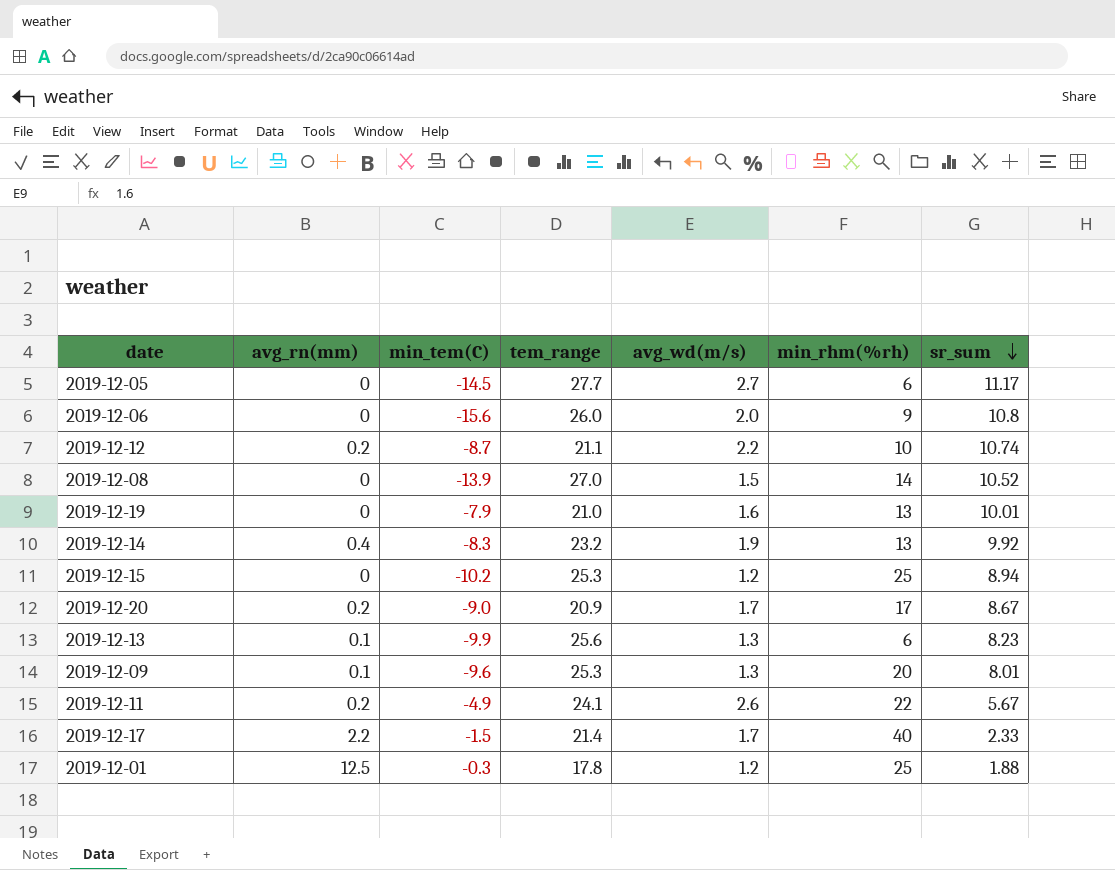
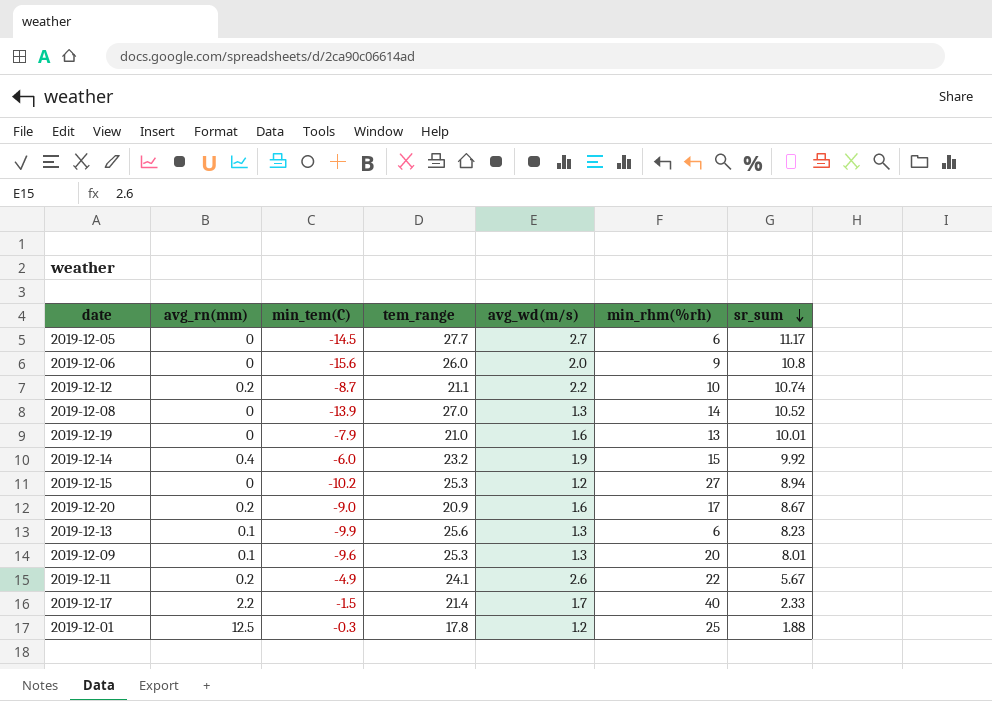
2019-12-08 | avg_wd(m/s): 1.5 -> 1.3
2019-12-14 | min_tem(C): -8.3 -> -6.0
2019-12-14 | min_rhm(%rh): 13 -> 15
2019-12-15 | min_rhm(%rh): 25 -> 27
2019-12-20 | avg_wd(m/s): 1.7 -> 1.6

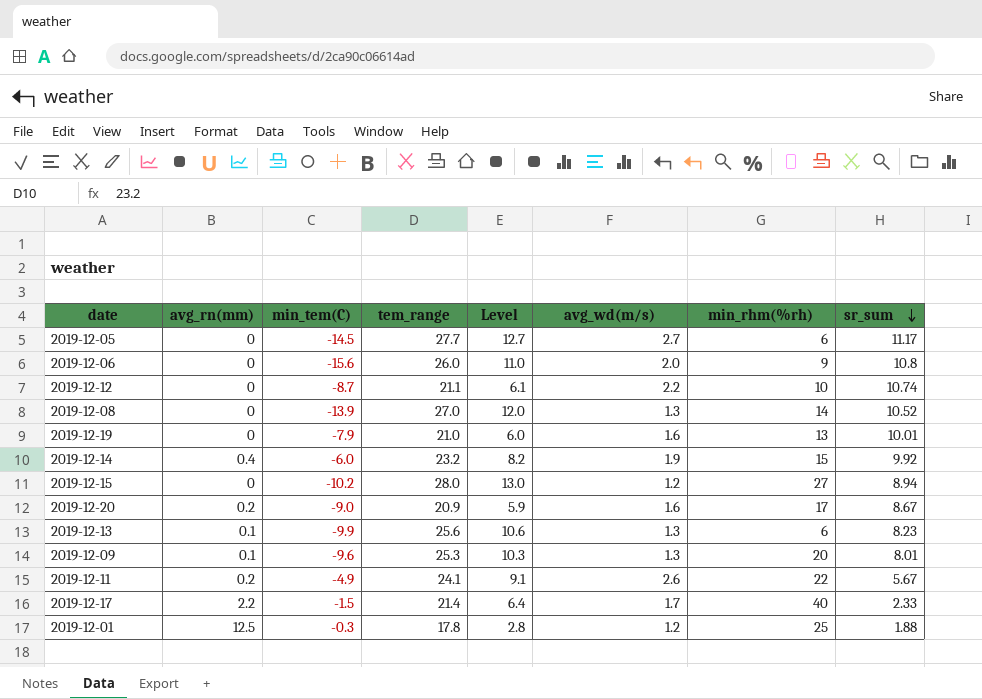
column Level | formula: none -> [tem_range] - 15
2019-12-12 | avg_rn(mm): 0.2 -> 0
2019-12-15 | tem_range: 25.3 -> 28.0

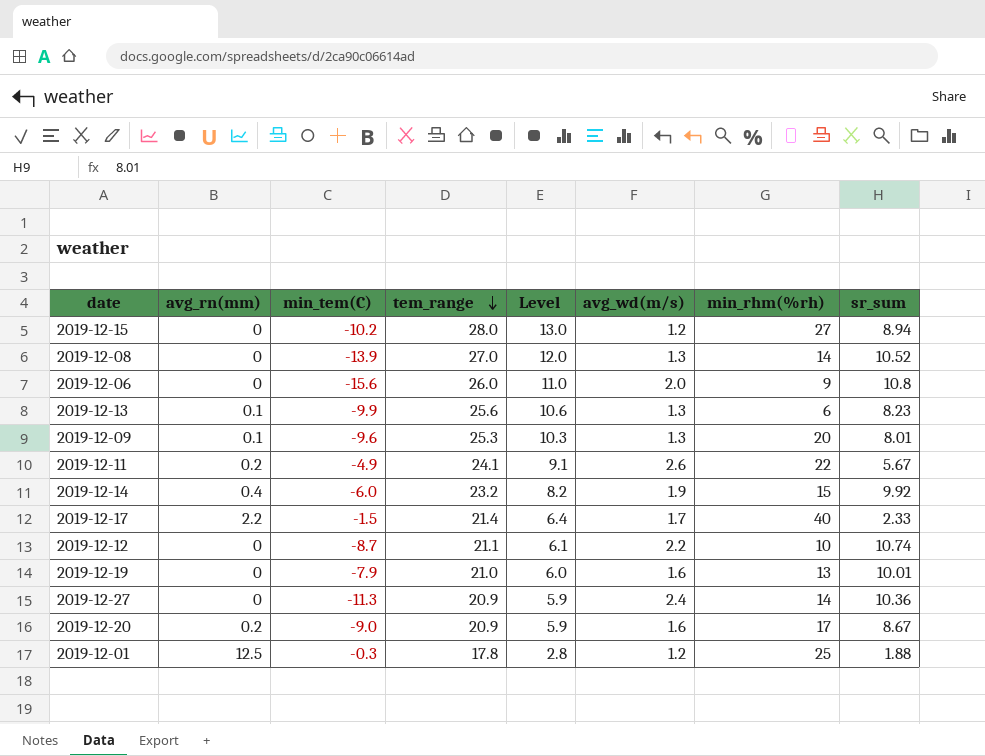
row order: sr_sum descending -> tem_range descending
row 2019-12-05: 0 | -14.5 | 27.7 | 12.7 | 2.7 | 6 | 11.17 -> none
row 2019-12-27: none -> 0 | -11.3 | 20.9 | 5.9 | 2.4 | 14 | 10.36

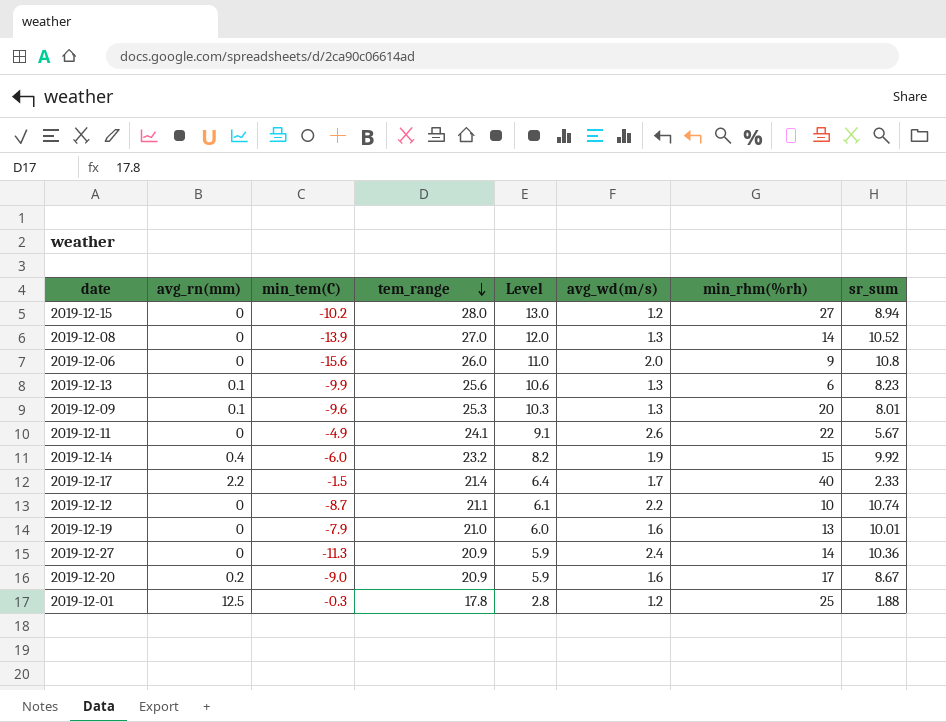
2019-12-11 | avg_rn(mm): 0.2 -> 0

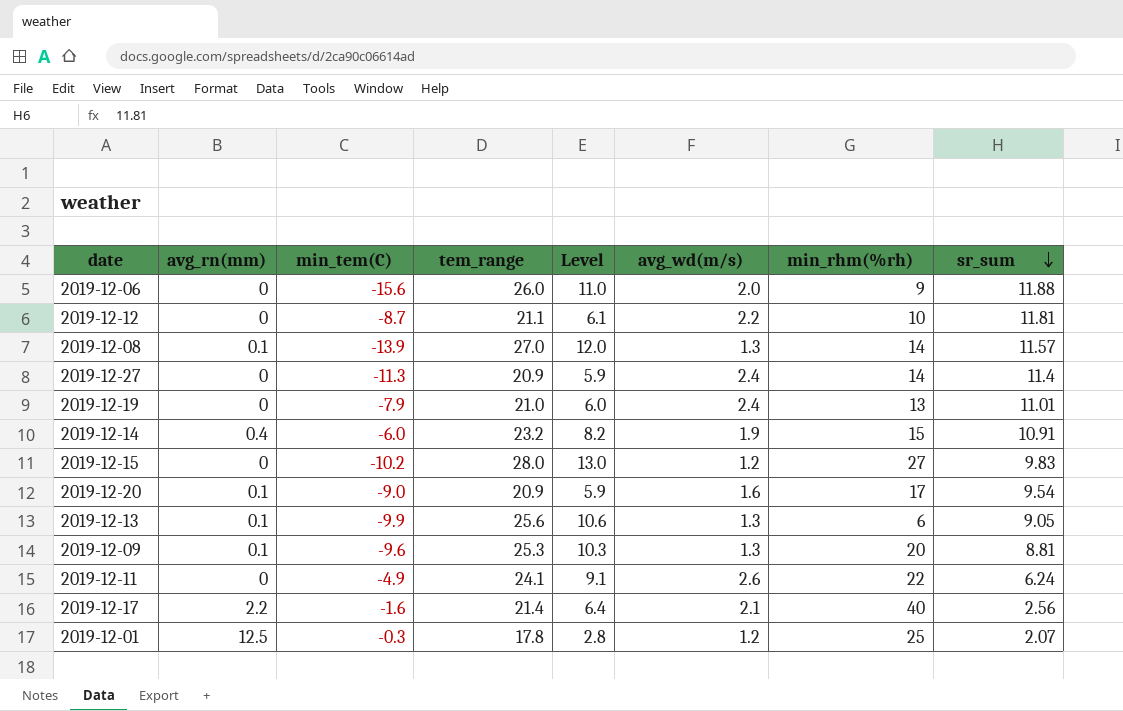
row order: tem_range descending -> sr_sum descending
2019-12-06 | sr_sum: 10.8 -> 11.88
2019-12-12 | sr_sum: 10.74 -> 11.81
2019-12-08 | avg_rn(mm): 0 -> 0.1
2019-12-08 | sr_sum: 10.52 -> 11.57
2019-12-27 | sr_sum: 10.36 -> 11.4
2019-12-19 | avg_wd(m/s): 1.6 -> 2.4
2019-12-19 | sr_sum: 10.01 -> 11.01
2019-12-14 | sr_sum: 9.92 -> 10.91
2019-12-15 | sr_sum: 8.94 -> 9.83
2019-12-20 | avg_rn(mm): 0.2 -> 0.1
2019-12-20 | sr_sum: 8.67 -> 9.54
2019-12-13 | sr_sum: 8.23 -> 9.05
2019-12-09 | sr_sum: 8.01 -> 8.81
2019-12-11 | sr_sum: 5.67 -> 6.24
2019-12-17 | min_tem(C): -1.5 -> -1.6
2019-12-17 | avg_wd(m/s): 1.7 -> 2.1
2019-12-17 | sr_sum: 2.33 -> 2.56
2019-12-01 | sr_sum: 1.88 -> 2.07

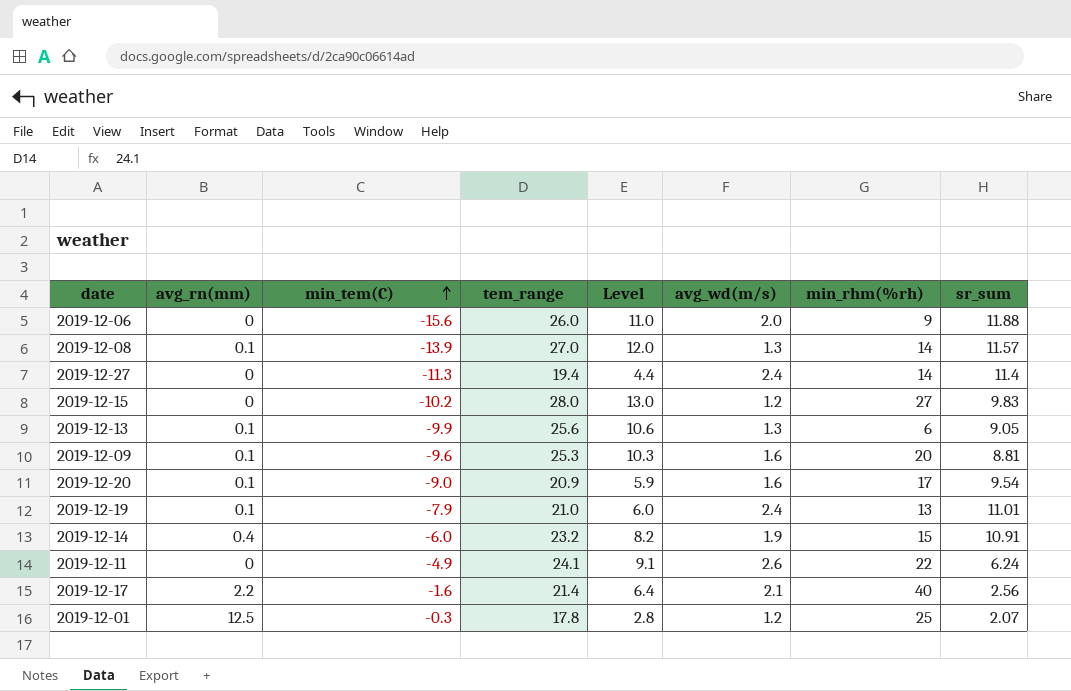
row order: sr_sum descending -> min_tem(C) ascending
row 2019-12-12: 0 | -8.7 | 21.1 | 6.1 | 2.2 | 10 | 11.81 -> none
2019-12-27 | tem_range: 20.9 -> 19.4
2019-12-27 | Level: 5.9 -> 4.4
2019-12-09 | avg_wd(m/s): 1.3 -> 1.6
2019-12-19 | avg_rn(mm): 0 -> 0.1

